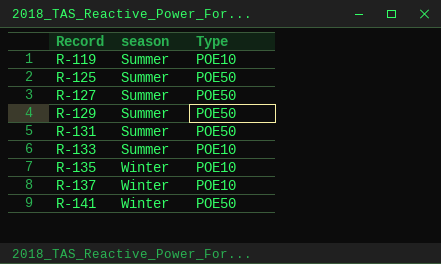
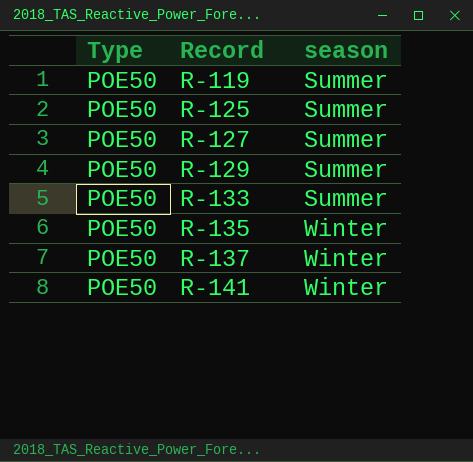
column Type | position: 3 -> 1
row R-131: Summer | POE50 -> none
R-119 | Type: POE10 -> POE50
R-133 | Type: POE10 -> POE50
R-135 | Type: POE10 -> POE50
R-137 | Type: POE10 -> POE50

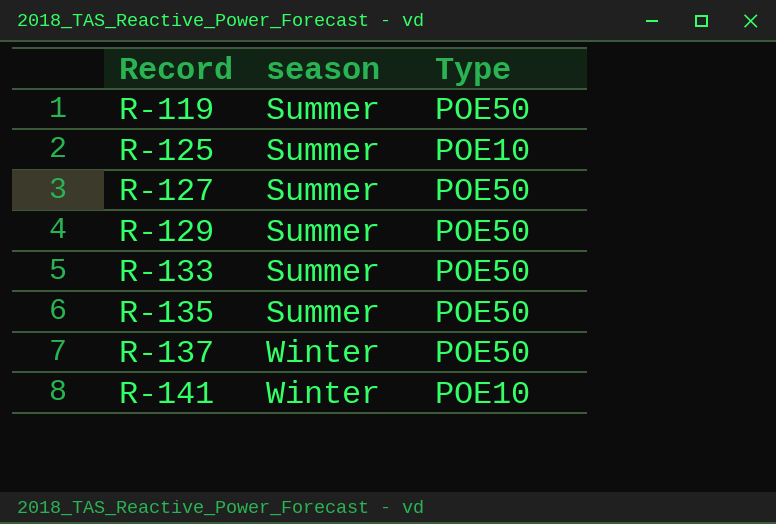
column Type | position: 1 -> 3
R-125 | Type: POE50 -> POE10
R-135 | season: Winter -> Summer
R-141 | Type: POE50 -> POE10

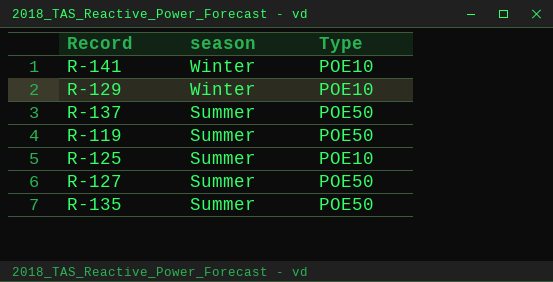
row order: Record ascending -> season descending
row R-133: Summer | POE50 -> none
R-129 | season: Summer -> Winter
R-129 | Type: POE50 -> POE10
R-137 | season: Winter -> Summer

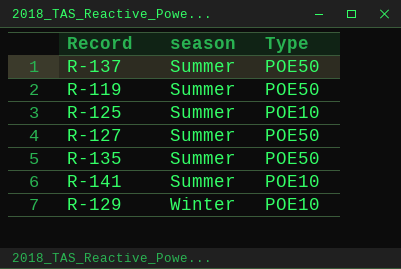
row order: season descending -> season ascending
R-141 | season: Winter -> Summer

